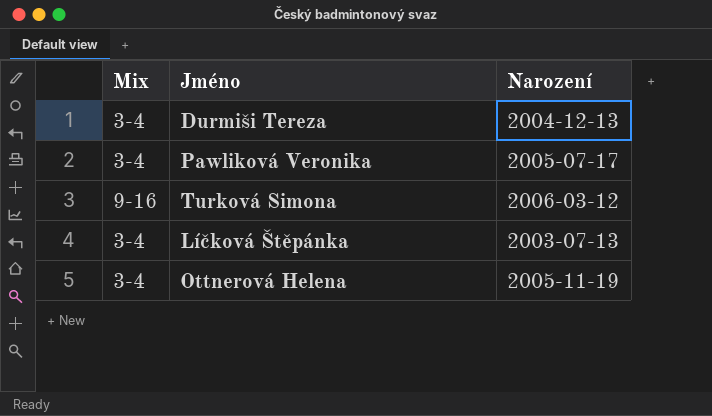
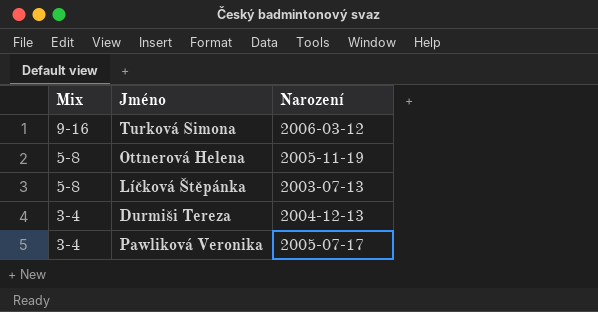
row order: none -> Mix descending
Ottnerová Helena | Mix: 3-4 -> 5-8
Líčková Štěpánka | Mix: 3-4 -> 5-8

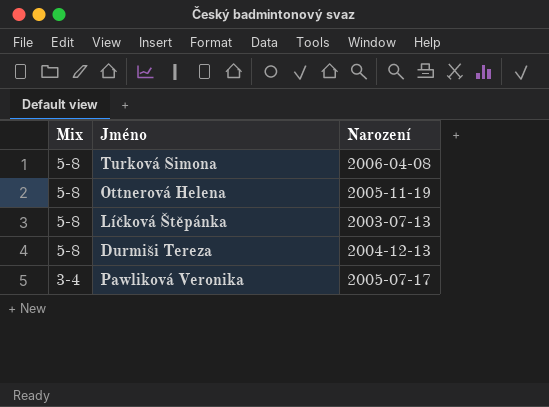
Turková Simona | Mix: 9-16 -> 5-8
Turková Simona | Narození: 2006-03-12 -> 2006-04-08
Durmiši Tereza | Mix: 3-4 -> 5-8

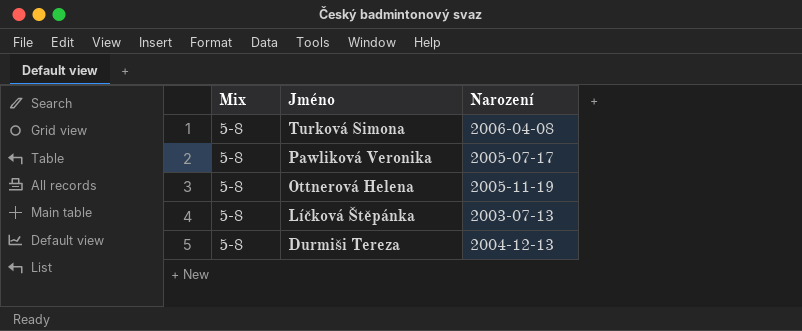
row order: Mix descending -> Jméno descending
Pawliková Veronika | Mix: 3-4 -> 5-8

